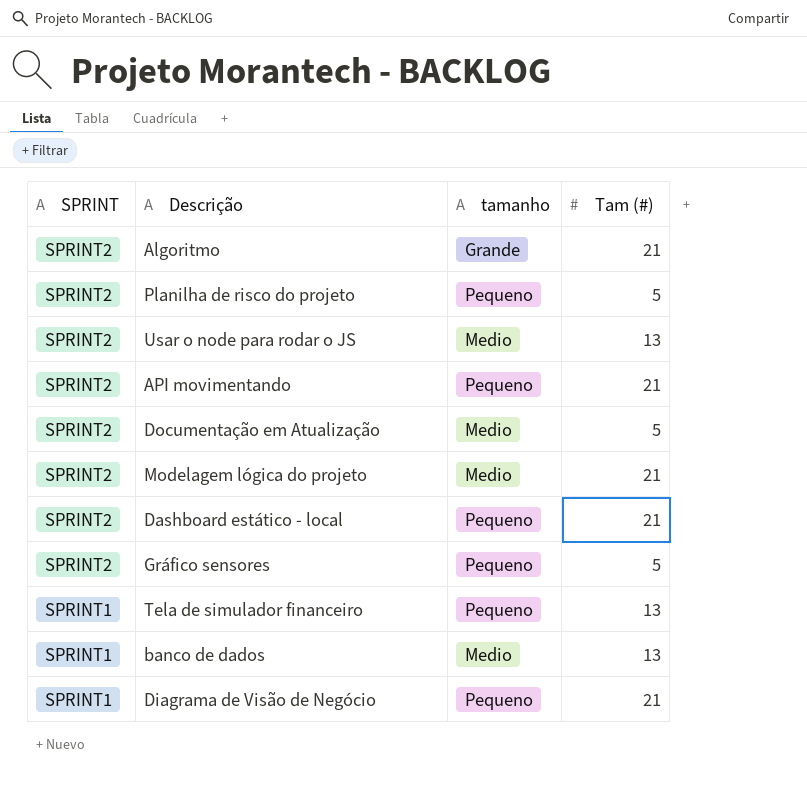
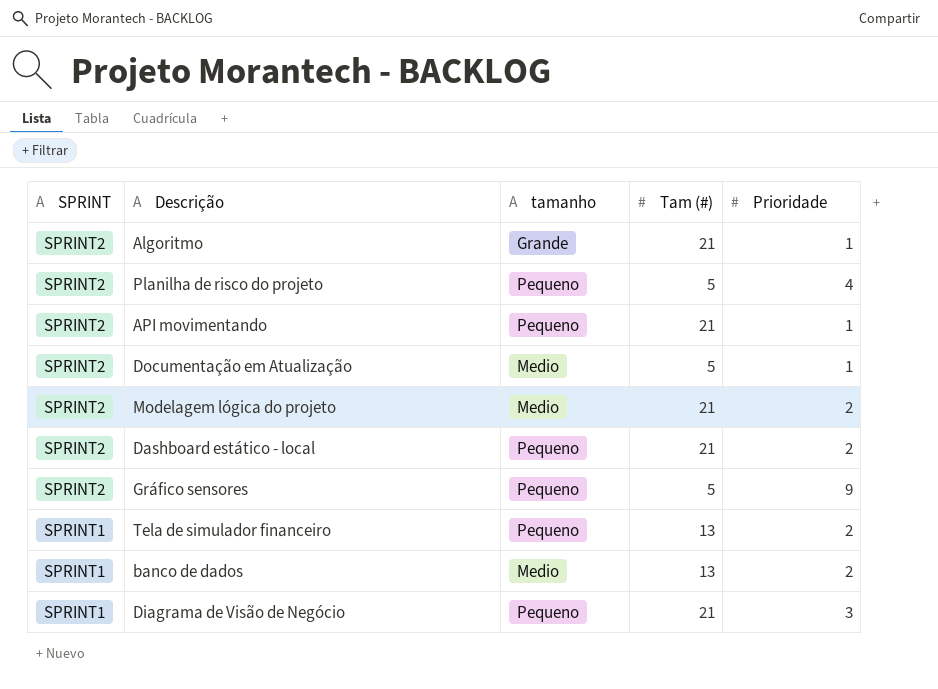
column Prioridade | position: none -> 5
row Usar o node para rodar o JS: SPRINT2 | Medio | 13 -> none

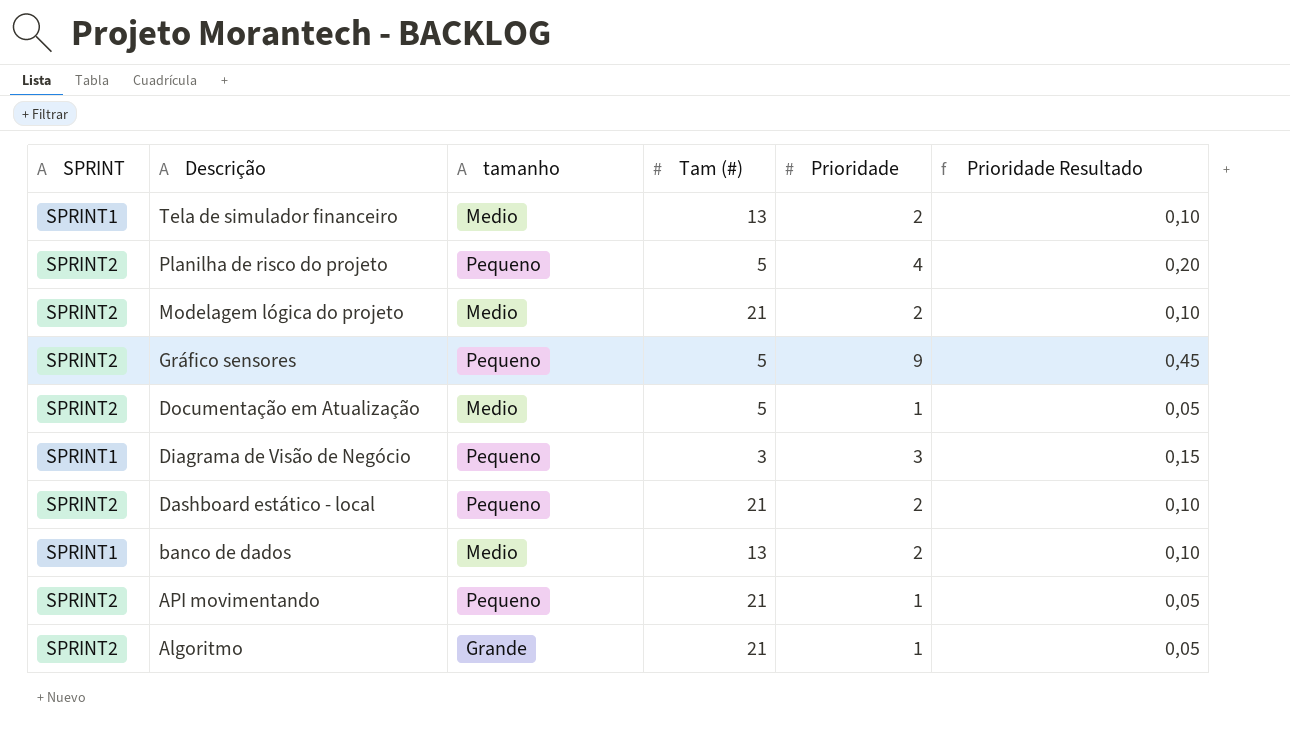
row order: SPRINT descending -> Descrição descending
column Prioridade Resultado | formula: none -> [Prioridade] * 0,05
Tela de simulador financeiro | tamanho: Pequeno -> Medio
Diagrama de Visão de Negócio | Tam (#): 21 -> 3

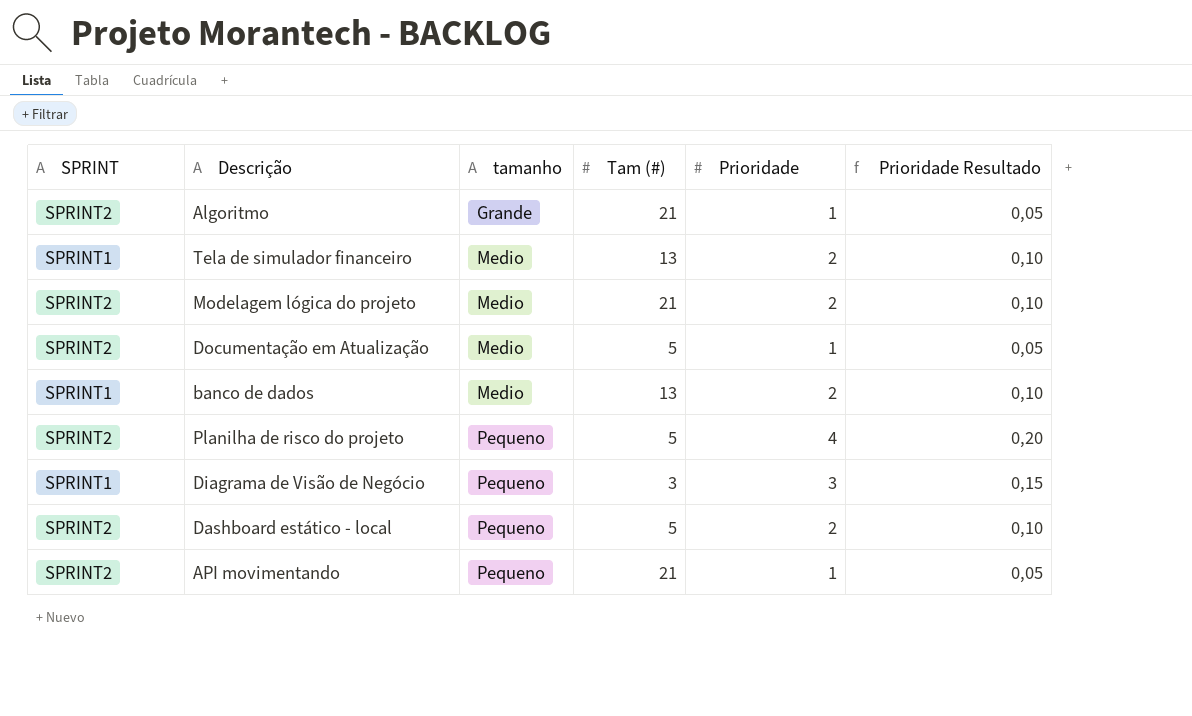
row order: Descrição descending -> tamanho ascending
row Gráfico sensores: SPRINT2 | Pequeno | 5 | 9 | 0,45 -> none
Dashboard estático - local | Tam (#): 21 -> 5

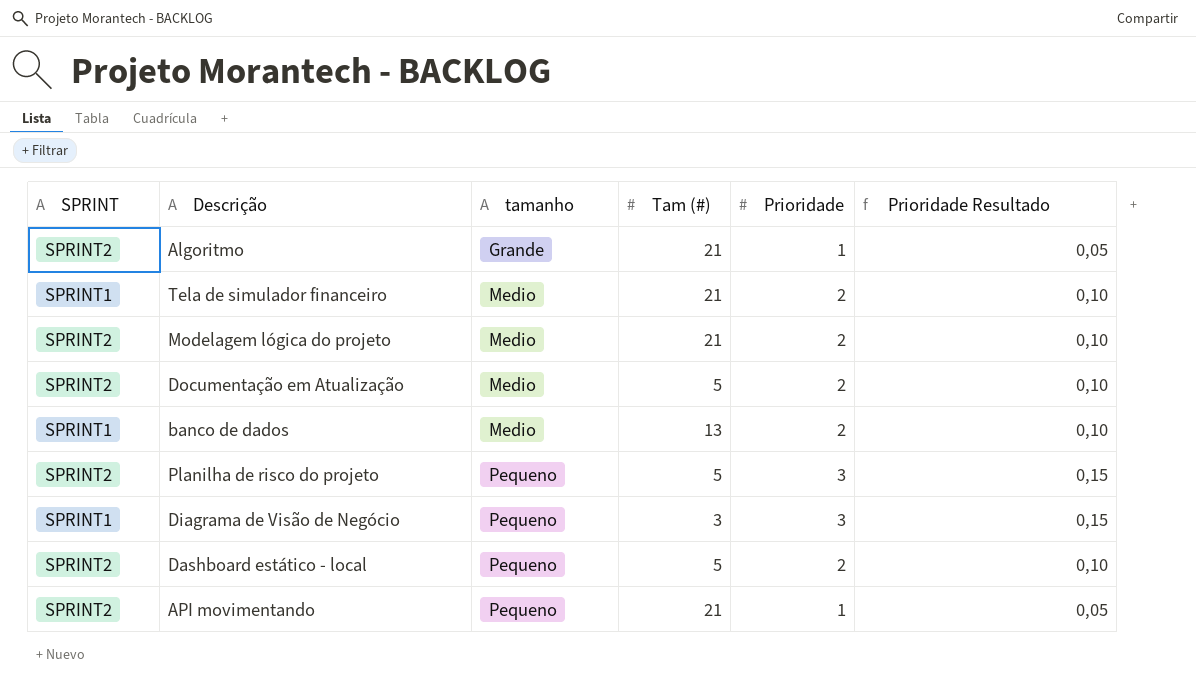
Tela de simulador financeiro | Tam (#): 13 -> 21
Documentação em Atualização | Prioridade: 1 -> 2
Documentação em Atualização | Prioridade Resultado: 0,05 -> 0,10
Planilha de risco do projeto | Prioridade: 4 -> 3
Planilha de risco do projeto | Prioridade Resultado: 0,20 -> 0,15

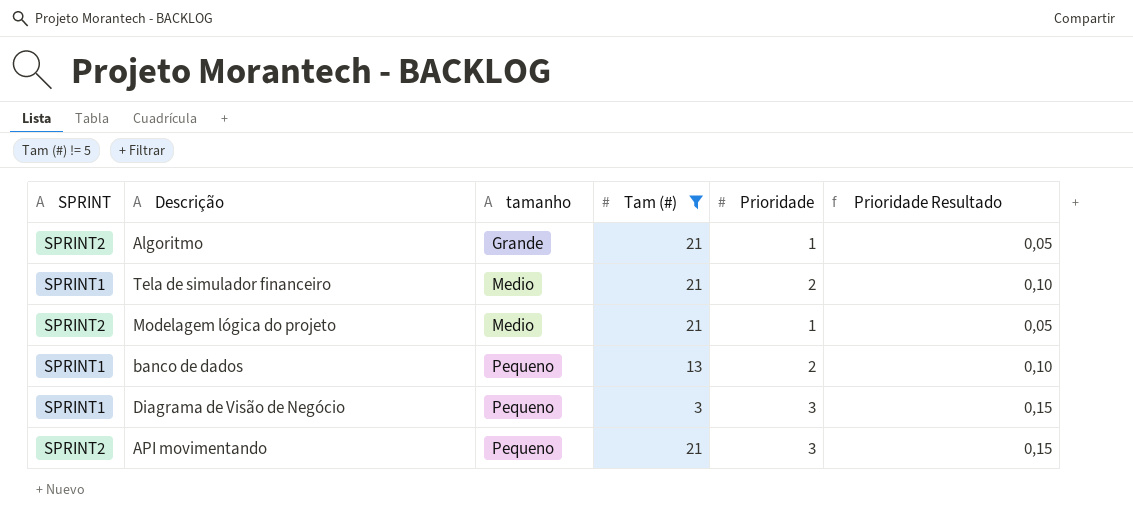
filter: none -> Tam (#) != 5
Modelagem lógica do projeto | Prioridade: 2 -> 1
Modelagem lógica do projeto | Prioridade Resultado: 0,10 -> 0,05
banco de dados | tamanho: Medio -> Pequeno
API movimentando | Prioridade: 1 -> 3
API movimentando | Prioridade Resultado: 0,05 -> 0,15

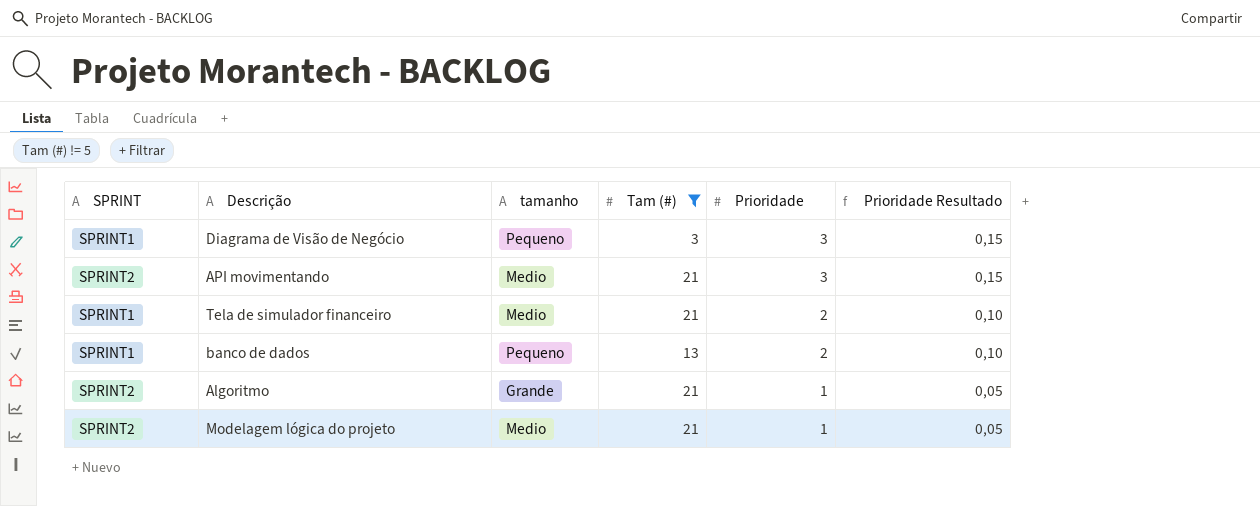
row order: tamanho ascending -> Prioridade descending
API movimentando | tamanho: Pequeno -> Medio

